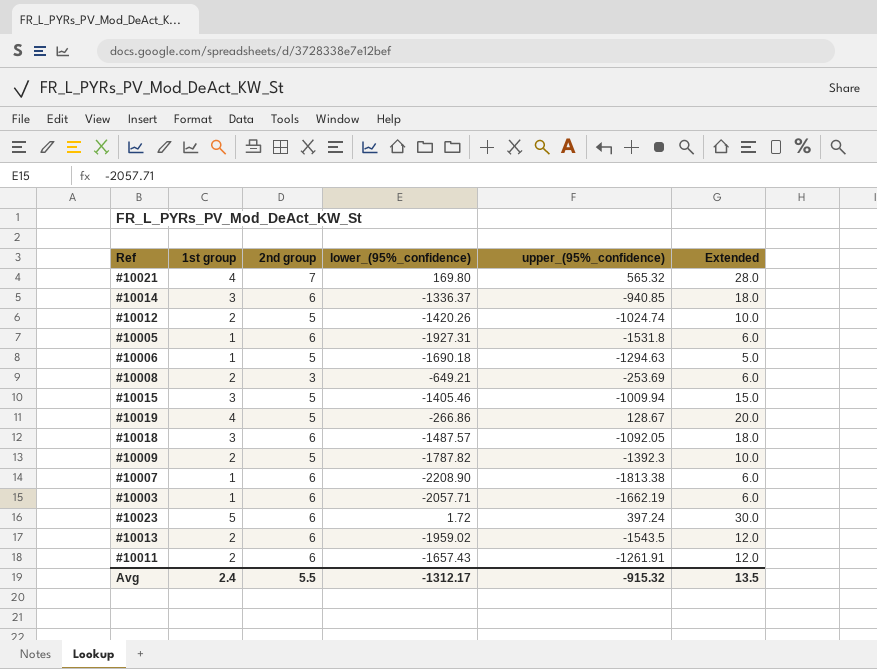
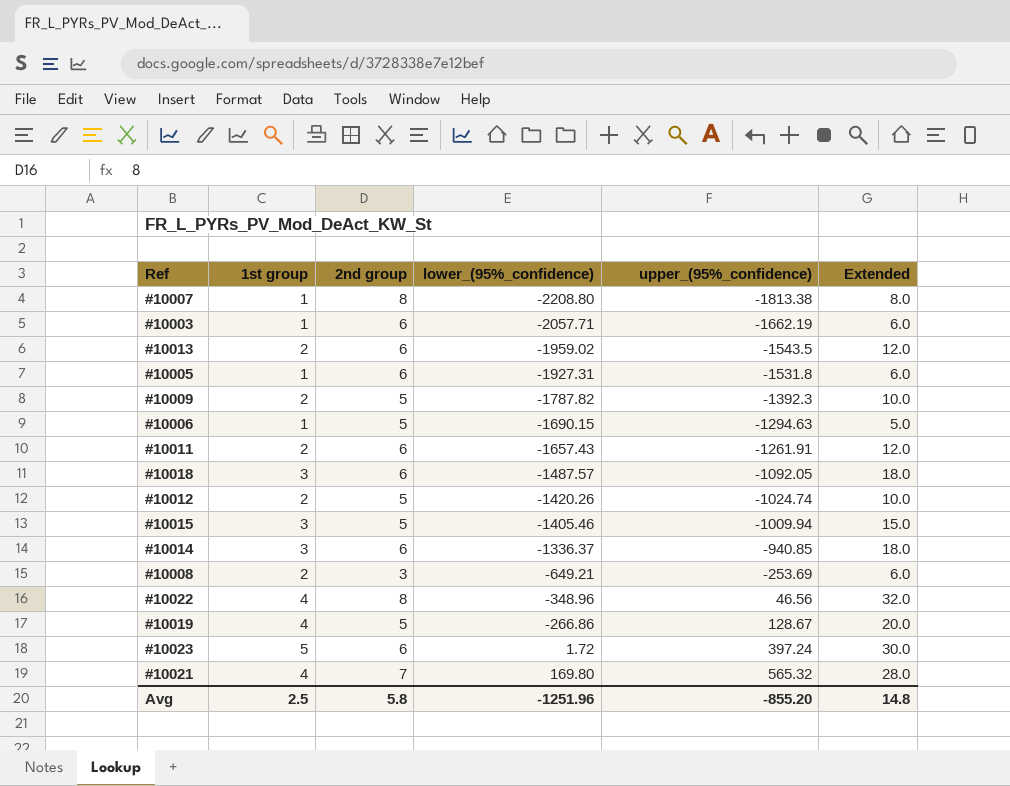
row order: none -> lower_(95%_confidence) ascending
#10007 | 2nd group: 6 -> 8
#10007 | lower_(95%_confidence): -2208.90 -> -2208.80
#10007 | Extended: 6.0 -> 8.0
#10006 | lower_(95%_confidence): -1690.18 -> -1690.15
row #10022: none -> 4 | 8 | -348.96 | 46.56 | 32.0
Avg | 1st group: 2.4 -> 2.5
Avg | 2nd group: 5.5 -> 5.8
Avg | lower_(95%_confidence): -1312.17 -> -1251.96
Avg | upper_(95%_confidence): -915.32 -> -855.20
Avg | Extended: 13.5 -> 14.8

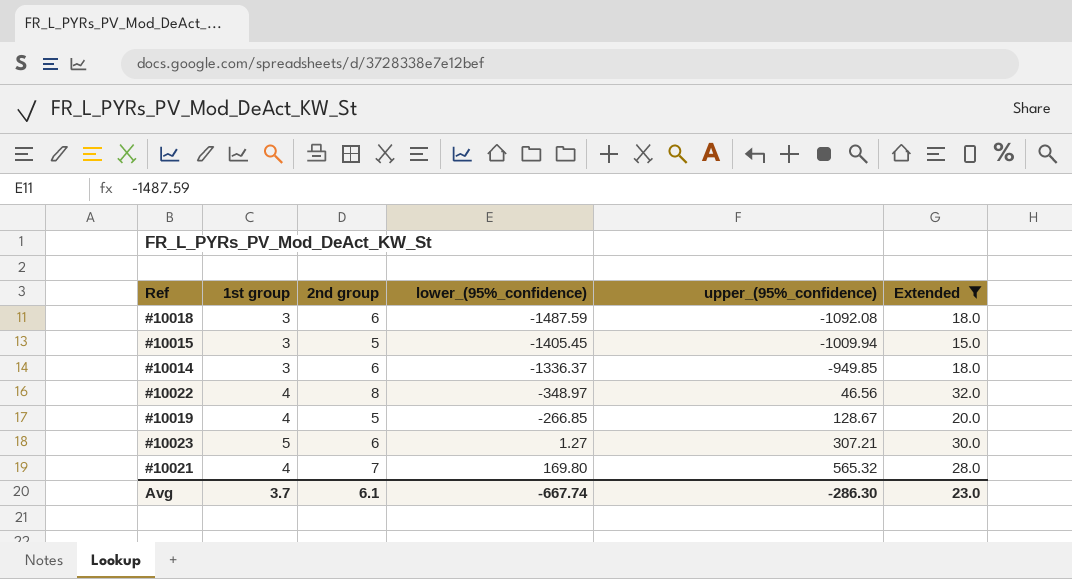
filter: none -> Extended >= 15.0
#10018 | lower_(95%_confidence): -1487.57 -> -1487.59
#10018 | upper_(95%_confidence): -1092.05 -> -1092.08
#10015 | lower_(95%_confidence): -1405.46 -> -1405.45
#10014 | upper_(95%_confidence): -940.85 -> -949.85
#10022 | lower_(95%_confidence): -348.96 -> -348.97
#10019 | lower_(95%_confidence): -266.86 -> -266.85
#10023 | lower_(95%_confidence): 1.72 -> 1.27
#10023 | upper_(95%_confidence): 397.24 -> 307.21
Avg | 1st group: 2.5 -> 3.7
Avg | 2nd group: 5.8 -> 6.1
Avg | lower_(95%_confidence): -1251.96 -> -667.74
Avg | upper_(95%_confidence): -855.20 -> -286.30
Avg | Extended: 14.8 -> 23.0

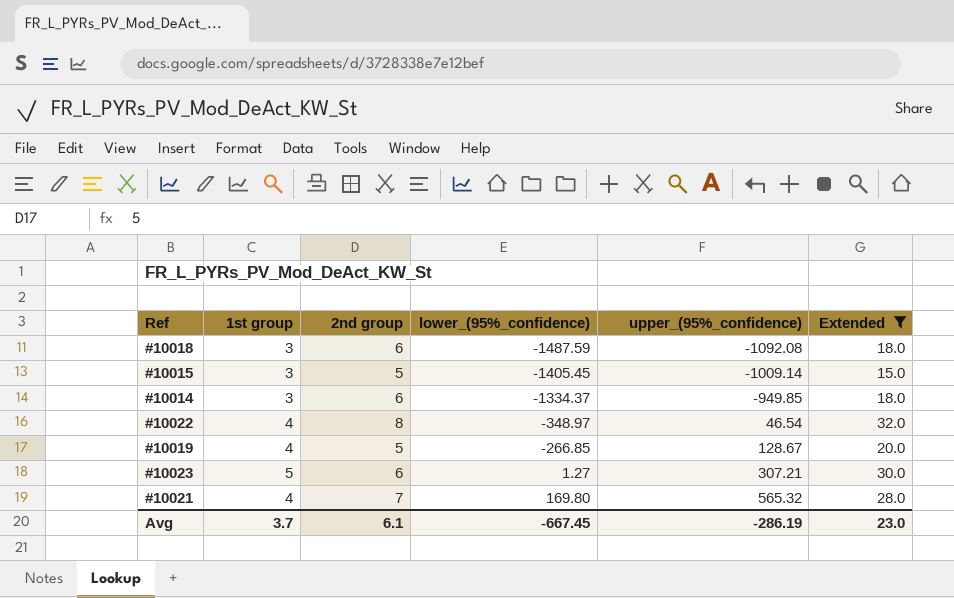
#10015 | upper_(95%_confidence): -1009.94 -> -1009.14
#10014 | lower_(95%_confidence): -1336.37 -> -1334.37
#10022 | upper_(95%_confidence): 46.56 -> 46.54
Avg | lower_(95%_confidence): -667.74 -> -667.45
Avg | upper_(95%_confidence): -286.30 -> -286.19

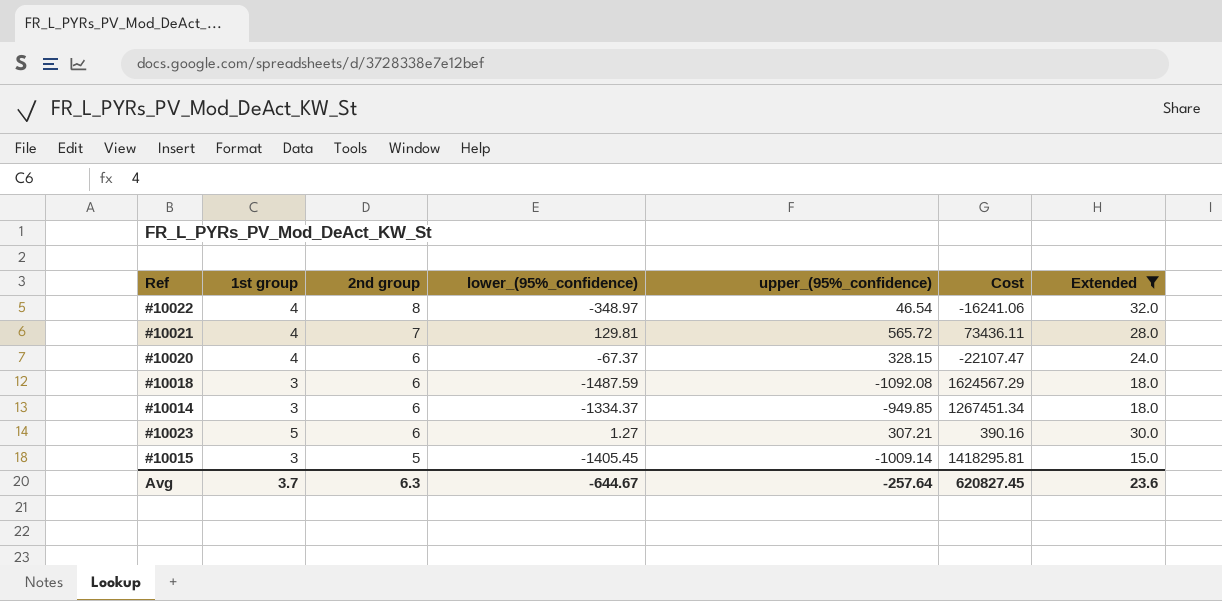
row order: lower_(95%_confidence) ascending -> 2nd group descending
column Cost | formula: none -> [lower_(95%_confidence)] * [upper_(95%_confidence)]
row #10019: 4 | 5 | -266.85 | 128.67 | 20.0 -> none
#10021 | lower_(95%_confidence): 169.80 -> 129.81
#10021 | upper_(95%_confidence): 565.32 -> 565.72
row #10020: none -> 4 | 6 | -67.37 | 328.15 | -22107.47 | 24.0
Avg | 2nd group: 6.1 -> 6.3
Avg | lower_(95%_confidence): -667.45 -> -644.67
Avg | upper_(95%_confidence): -286.19 -> -257.64
Avg | Extended: 23.0 -> 23.6

